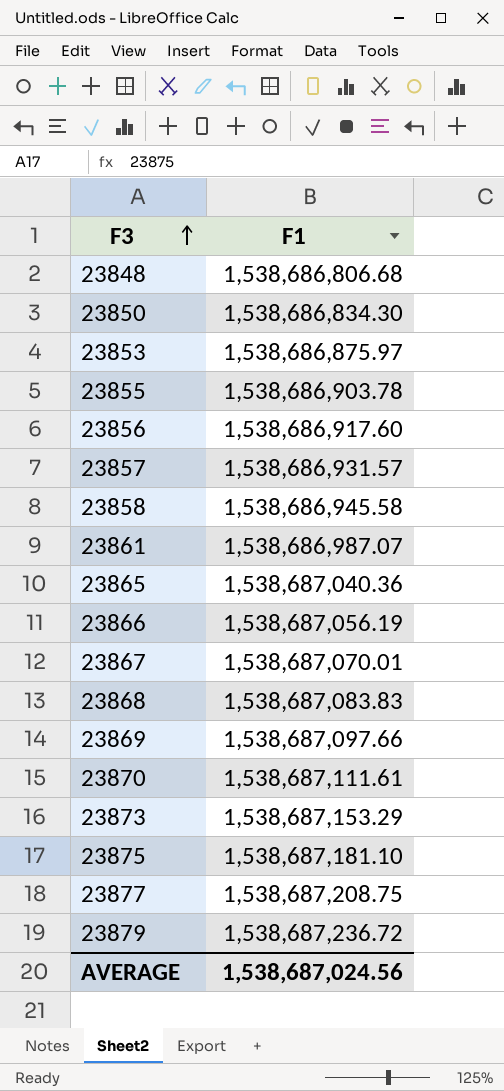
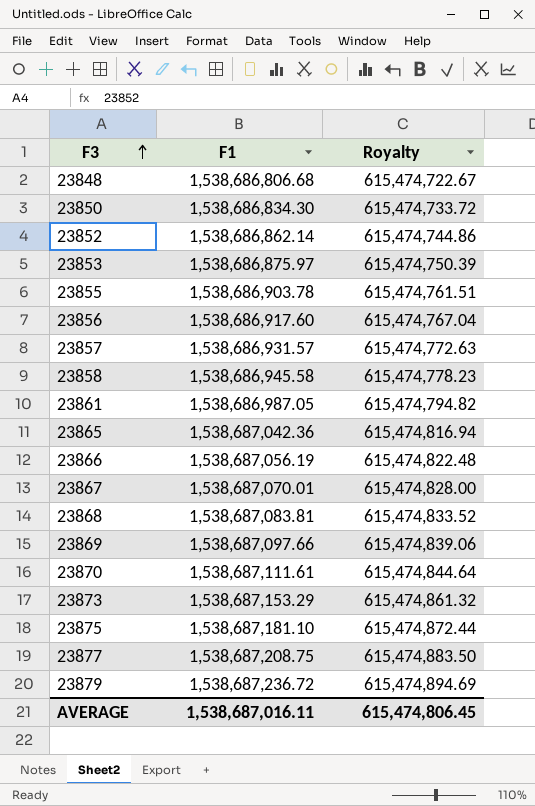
column Royalty | formula: none -> [F1] * 0.4
row 23852: none -> 1,538,686,862.14 | 615,474,744.86
23861 | F1: 1,538,686,987.07 -> 1,538,686,987.05
23865 | F1: 1,538,687,040.36 -> 1,538,687,042.36
23868 | F1: 1,538,687,083.83 -> 1,538,687,083.81
AVERAGE | F1: 1,538,687,024.56 -> 1,538,687,016.11

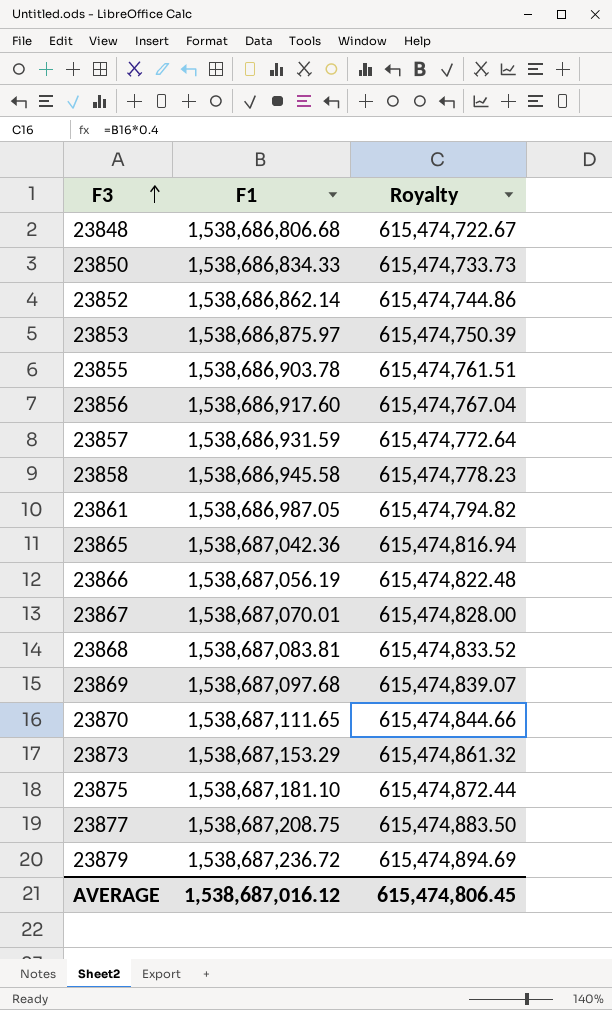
23850 | F1: 1,538,686,834.30 -> 1,538,686,834.33
23850 | Royalty: 615,474,733.72 -> 615,474,733.73
23857 | F1: 1,538,686,931.57 -> 1,538,686,931.59
23857 | Royalty: 615,474,772.63 -> 615,474,772.64
23869 | F1: 1,538,687,097.66 -> 1,538,687,097.68
23869 | Royalty: 615,474,839.06 -> 615,474,839.07
23870 | F1: 1,538,687,111.61 -> 1,538,687,111.65
23870 | Royalty: 615,474,844.64 -> 615,474,844.66
AVERAGE | F1: 1,538,687,016.11 -> 1,538,687,016.12

